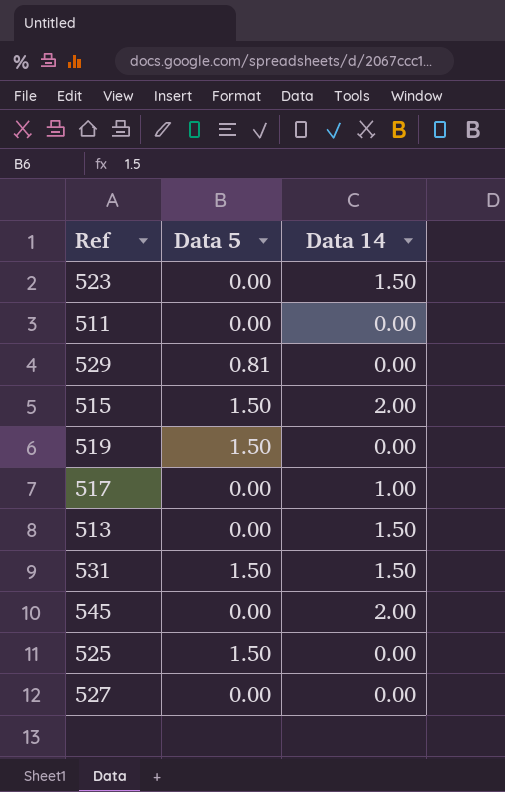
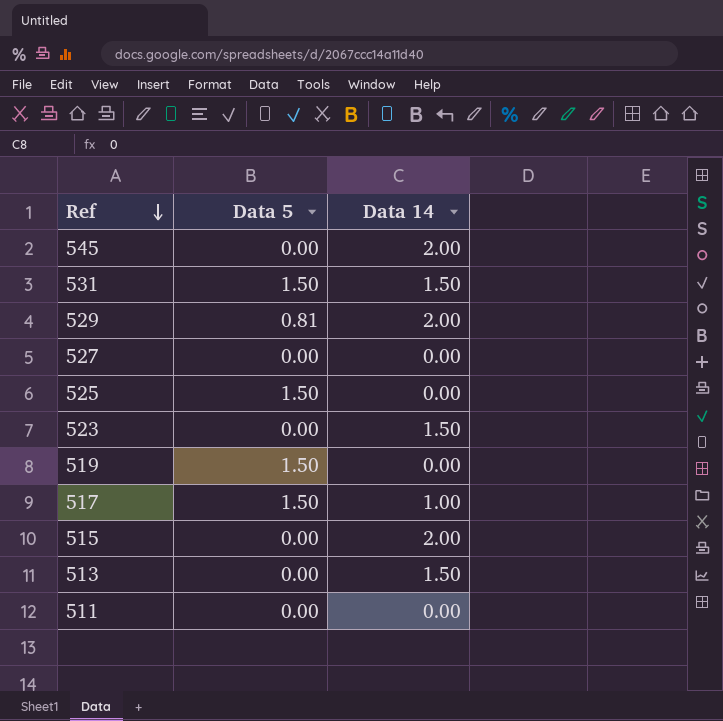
row order: none -> Ref descending
529 | Data 14: 0.00 -> 2.00
517 | Data 5: 0.00 -> 1.50
515 | Data 5: 1.50 -> 0.00

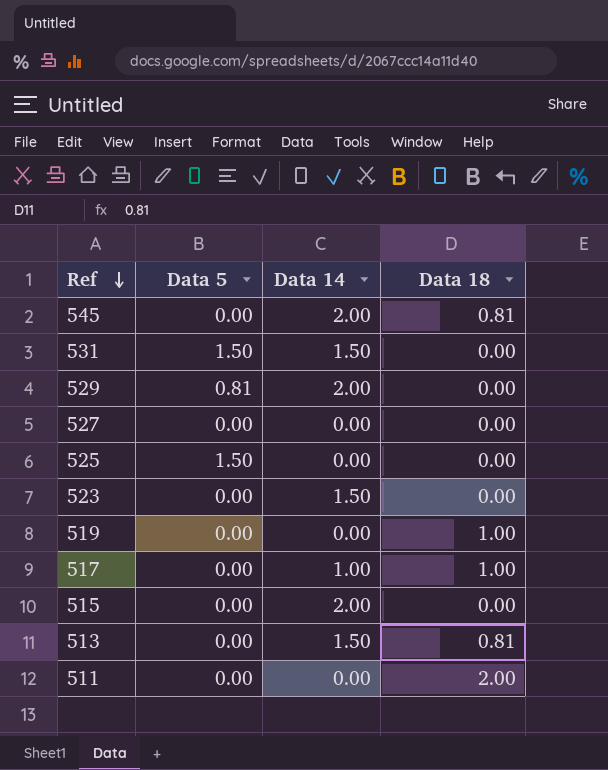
column Data 18 | position: none -> 4
519 | Data 5: 1.50 -> 0.00
517 | Data 5: 1.50 -> 0.00

